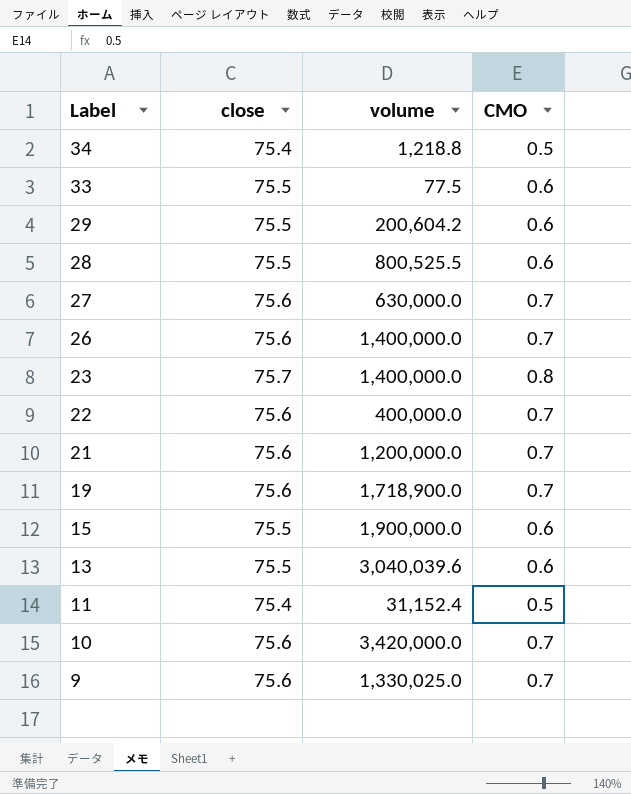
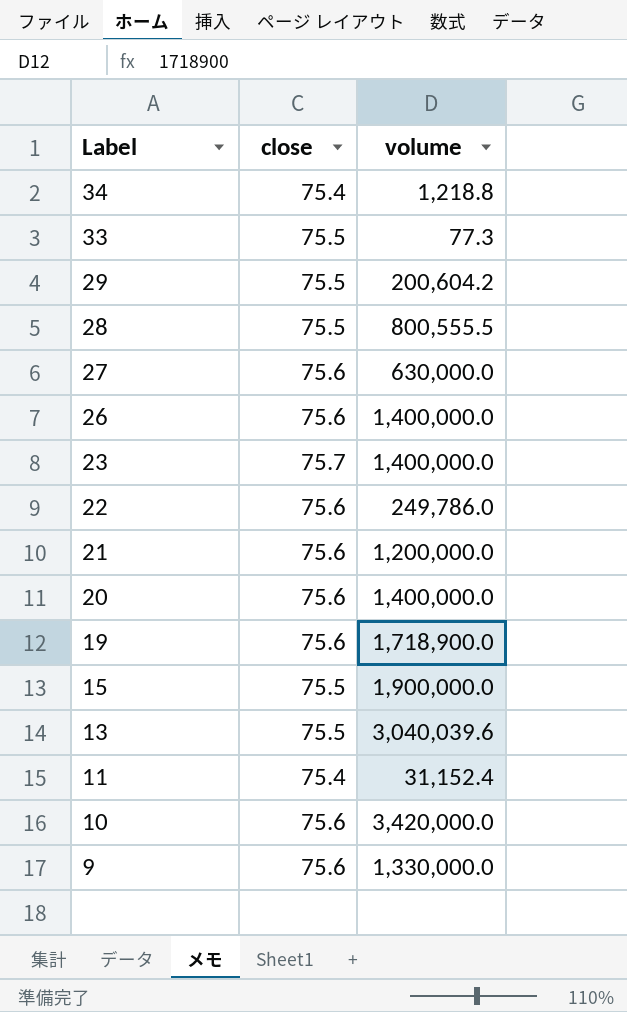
column CMO | position: 4 -> none
33 | volume: 77.5 -> 77.3
28 | volume: 800,525.5 -> 800,555.5
22 | volume: 400,000.0 -> 249,786.0
row 20: none -> 75.6 | 1,400,000.0
9 | volume: 1,330,025.0 -> 1,330,000.0

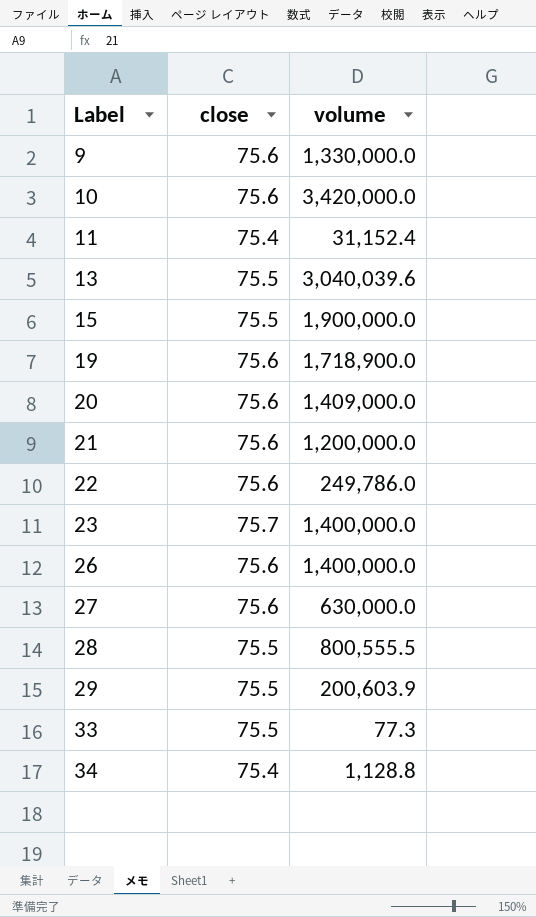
row order: Label descending -> Label ascending
20 | volume: 1,400,000.0 -> 1,409,000.0
29 | volume: 200,604.2 -> 200,603.9
34 | volume: 1,218.8 -> 1,128.8

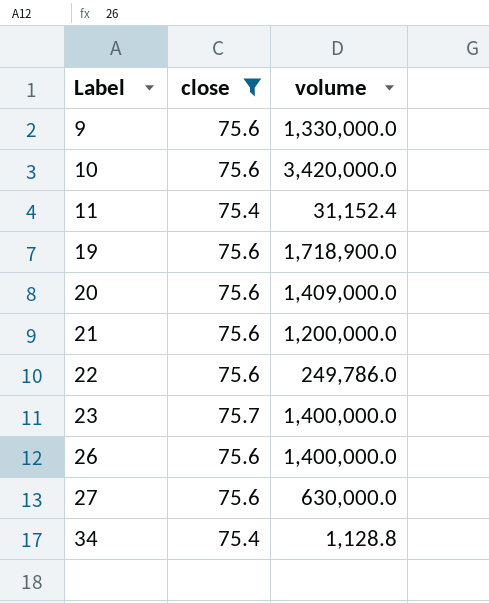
filter: none -> close != 75.5

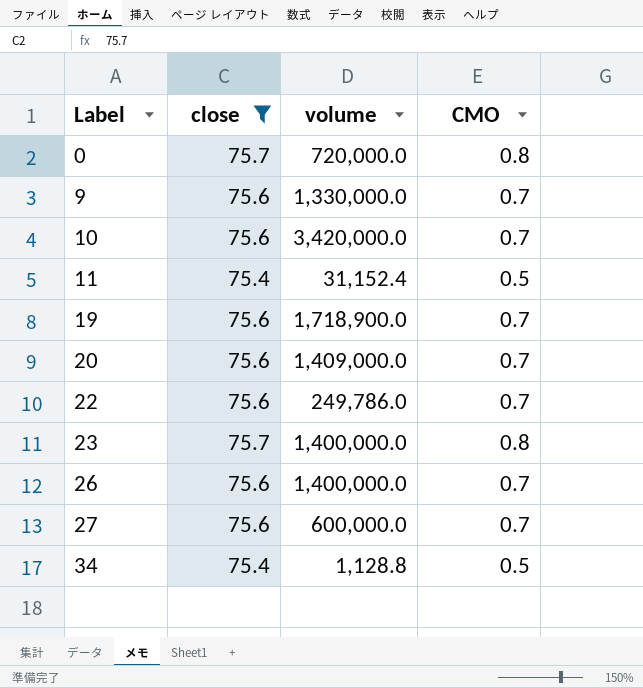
column CMO | position: none -> 4
row 21: 75.6 | 1,200,000.0 -> none
row 0: none -> 75.7 | 720,000.0 | 0.8
27 | volume: 630,000.0 -> 600,000.0

